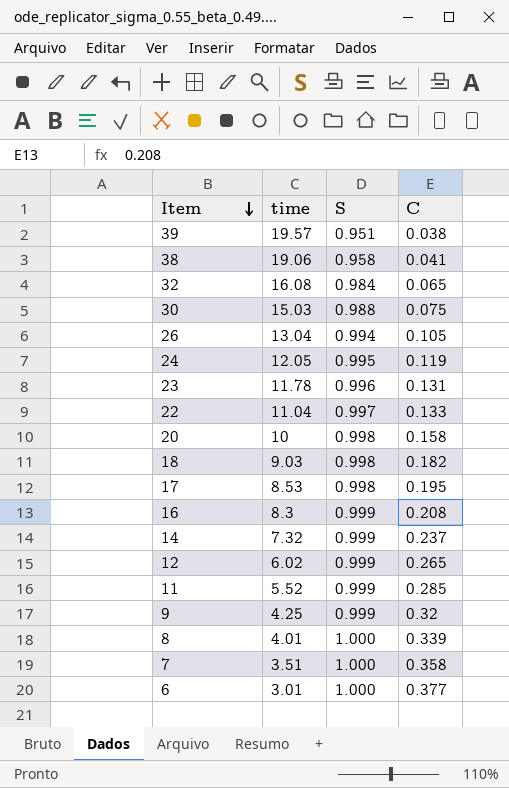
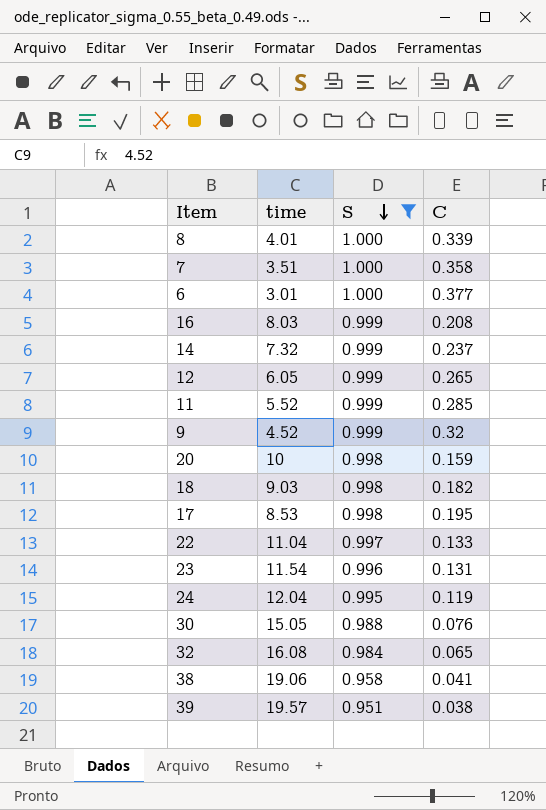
filter: none -> S != 0.994
row order: Item descending -> S descending
16 | time: 8.3 -> 8.03
12 | time: 6.02 -> 6.05
9 | time: 4.25 -> 4.52
20 | C: 0.158 -> 0.159
23 | time: 11.78 -> 11.54
24 | time: 12.05 -> 12.04
30 | time: 15.03 -> 15.05
30 | C: 0.075 -> 0.076

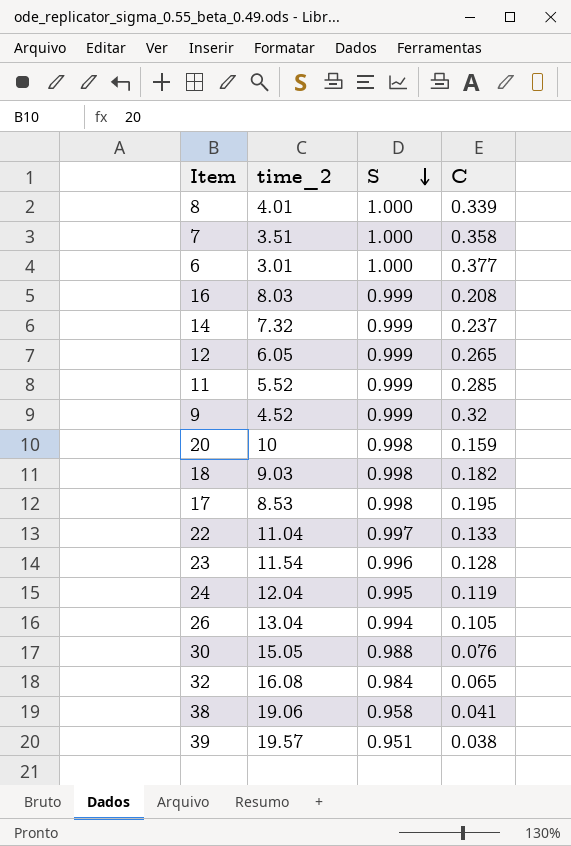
filter: S != 0.994 -> none
column name: time -> time_2
23 | C: 0.131 -> 0.128

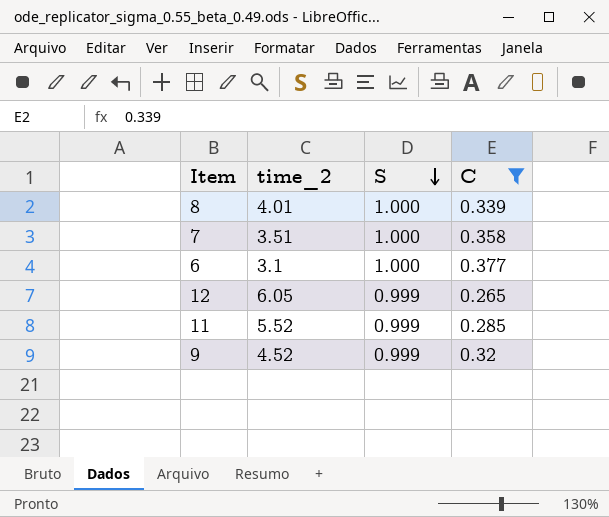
filter: none -> C >= 0.265
6 | time_2: 3.01 -> 3.1

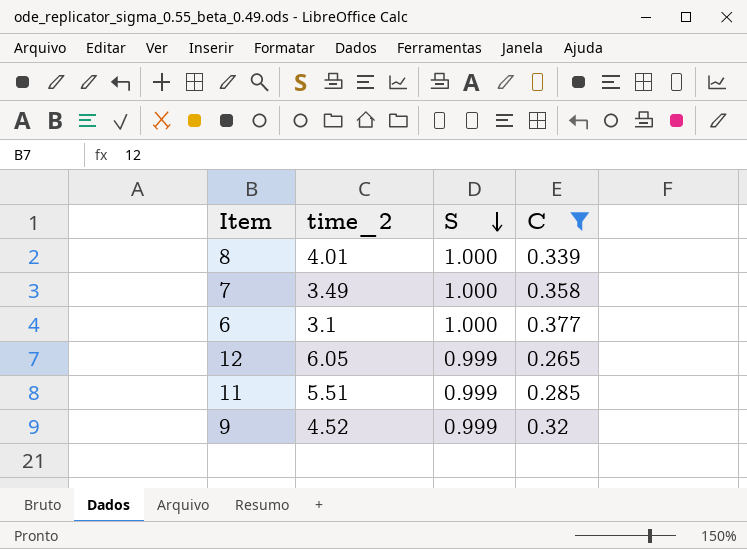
7 | time_2: 3.51 -> 3.49
11 | time_2: 5.52 -> 5.51

